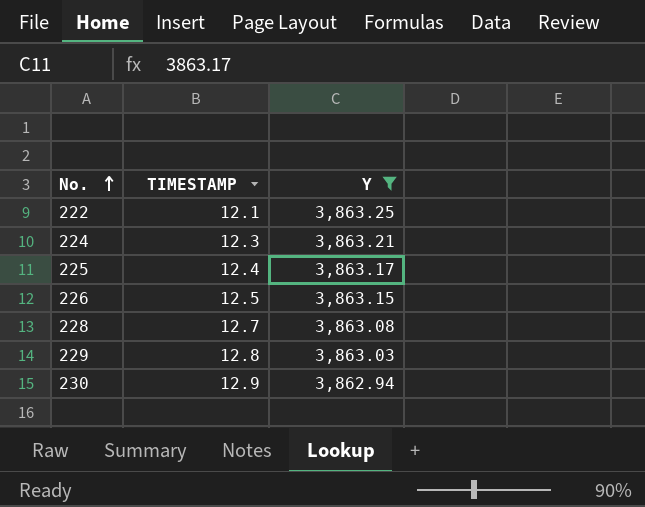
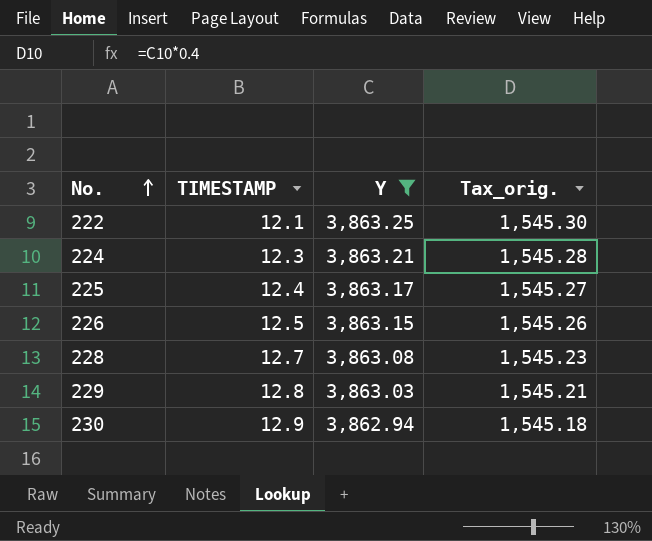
column Tax_orig. | formula: none -> [Y] * 0.4

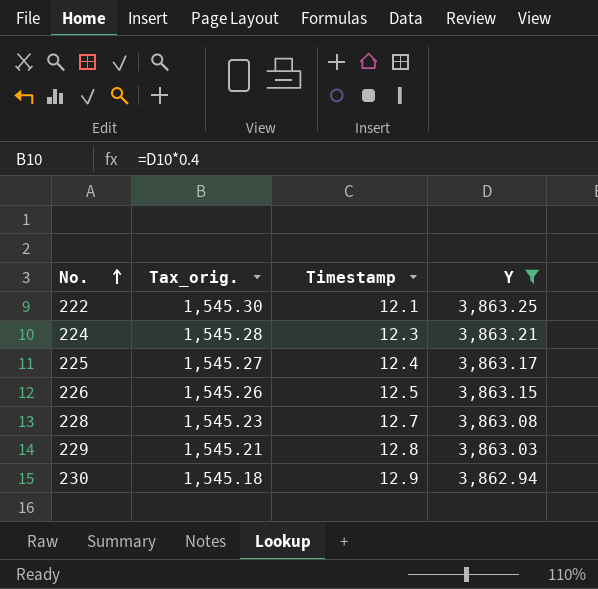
column Tax_orig. | position: 4 -> 2
column name: TIMESTAMP -> Timestamp

